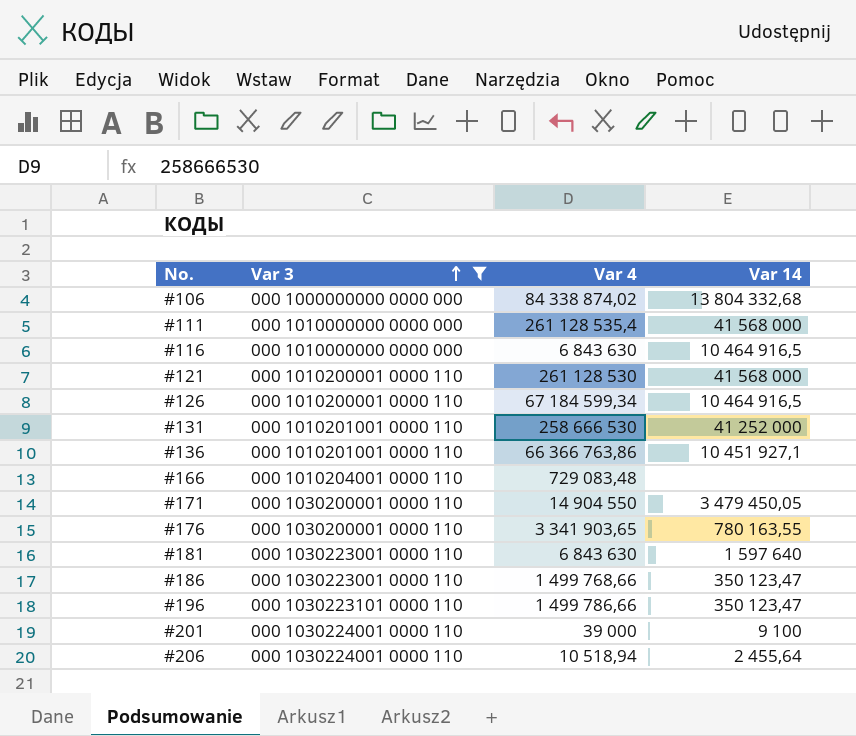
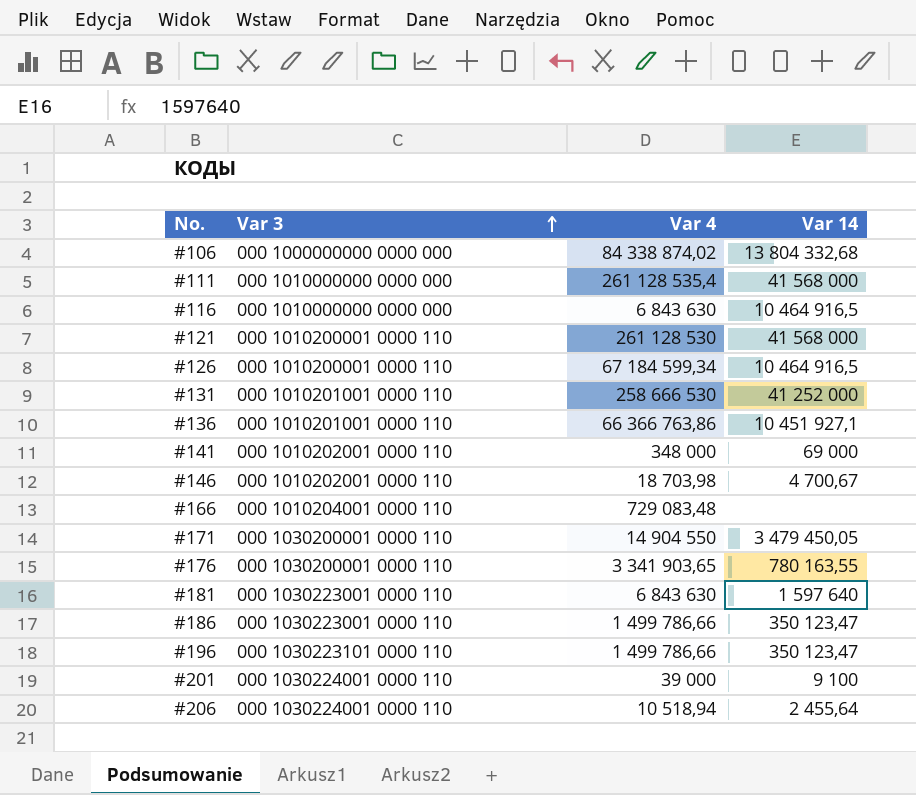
filter: Var 3 != 000 1010202001 0000 110 -> none
#186 | Var 4: 1 499 768,66 -> 1 499 786,66

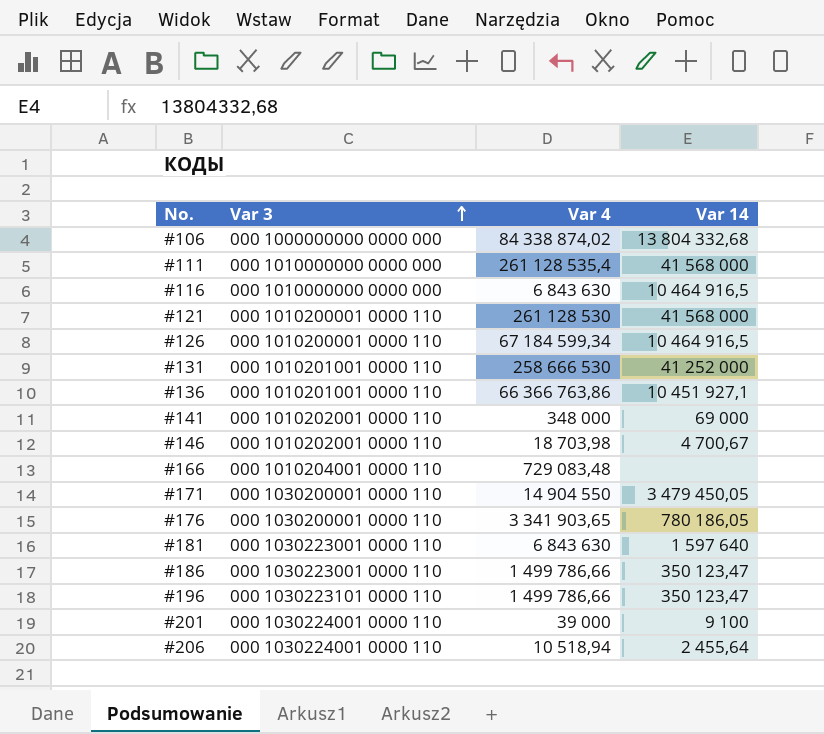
#176 | Var 14: 780 163,55 -> 780 186,05

